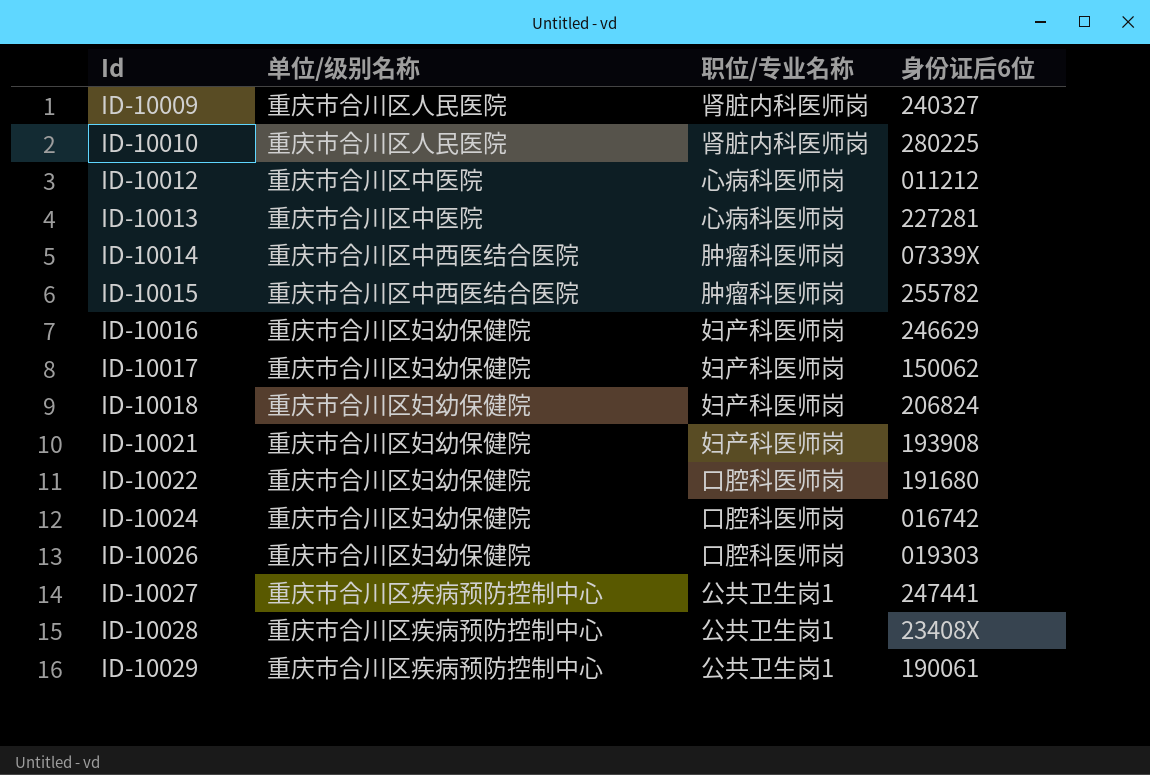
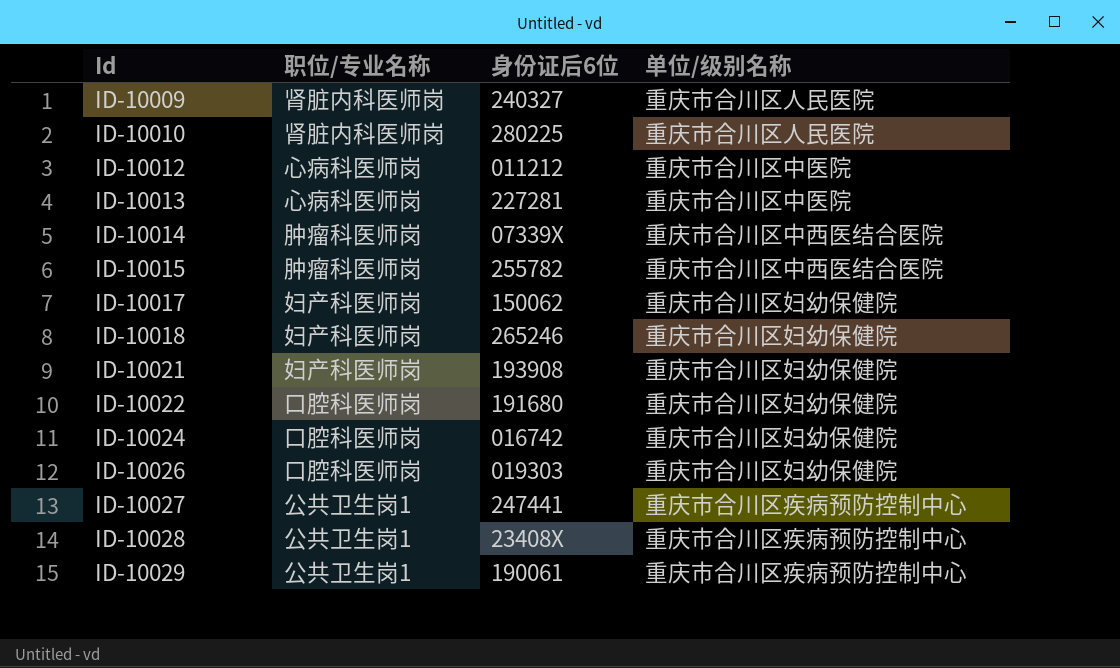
column 单位/级别名称 | position: 2 -> 4
row ID-10016: 重庆市合川区妇幼保健院 | 妇产科医师岗 | 246629 -> none
ID-10018 | 身份证后6位: 206824 -> 265246

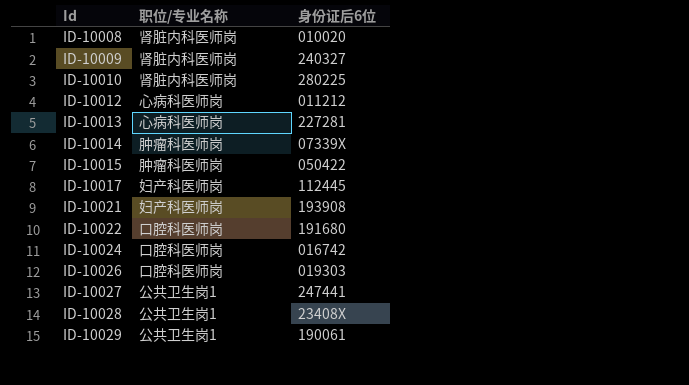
column 单位/级别名称 | position: 4 -> none
row ID-10018: 妇产科医师岗 | 265246 | 重庆市合川区妇幼保健院 -> none
row ID-10008: none -> 肾脏内科医师岗 | 010020
ID-10015 | 身份证后6位: 255782 -> 050422
ID-10017 | 身份证后6位: 150062 -> 112445

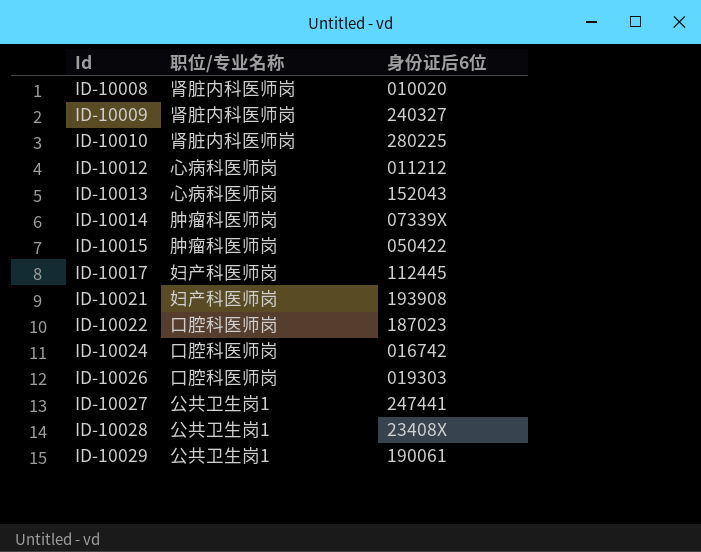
ID-10013 | 身份证后6位: 227281 -> 152043
ID-10022 | 身份证后6位: 191680 -> 187023

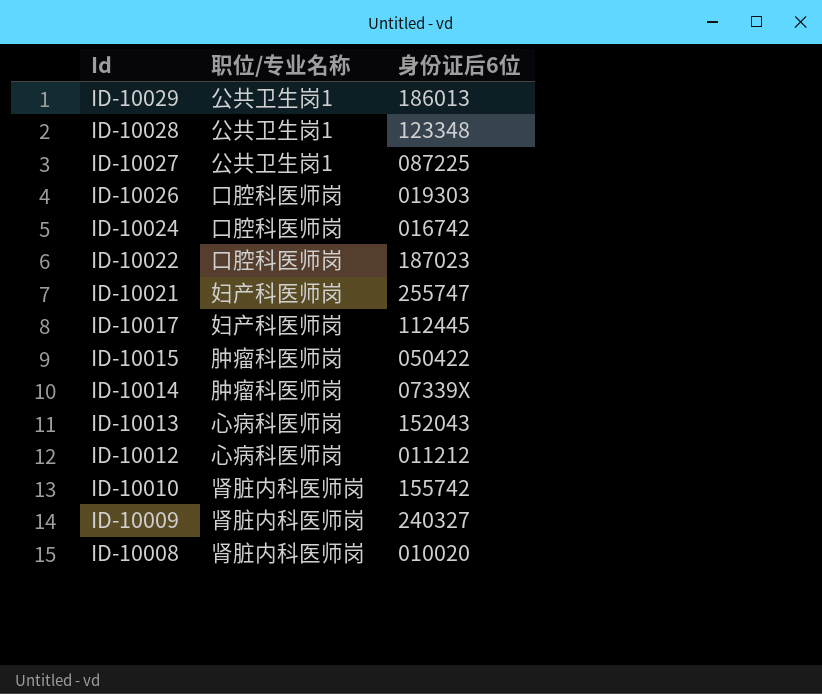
row order: Id ascending -> Id descending
ID-10029 | 身份证后6位: 190061 -> 186013
ID-10028 | 身份证后6位: 23408X -> 123348
ID-10027 | 身份证后6位: 247441 -> 087225
ID-10021 | 身份证后6位: 193908 -> 255747
ID-10010 | 身份证后6位: 280225 -> 155742

